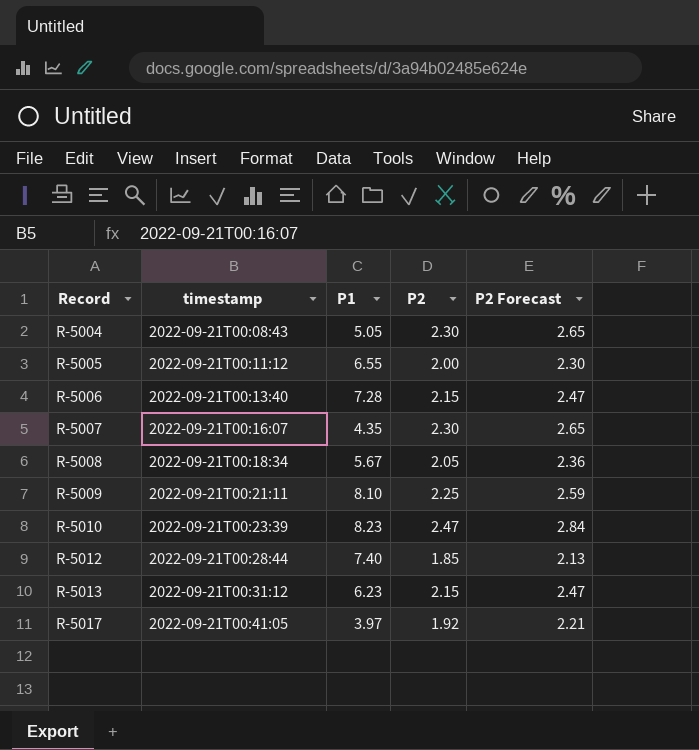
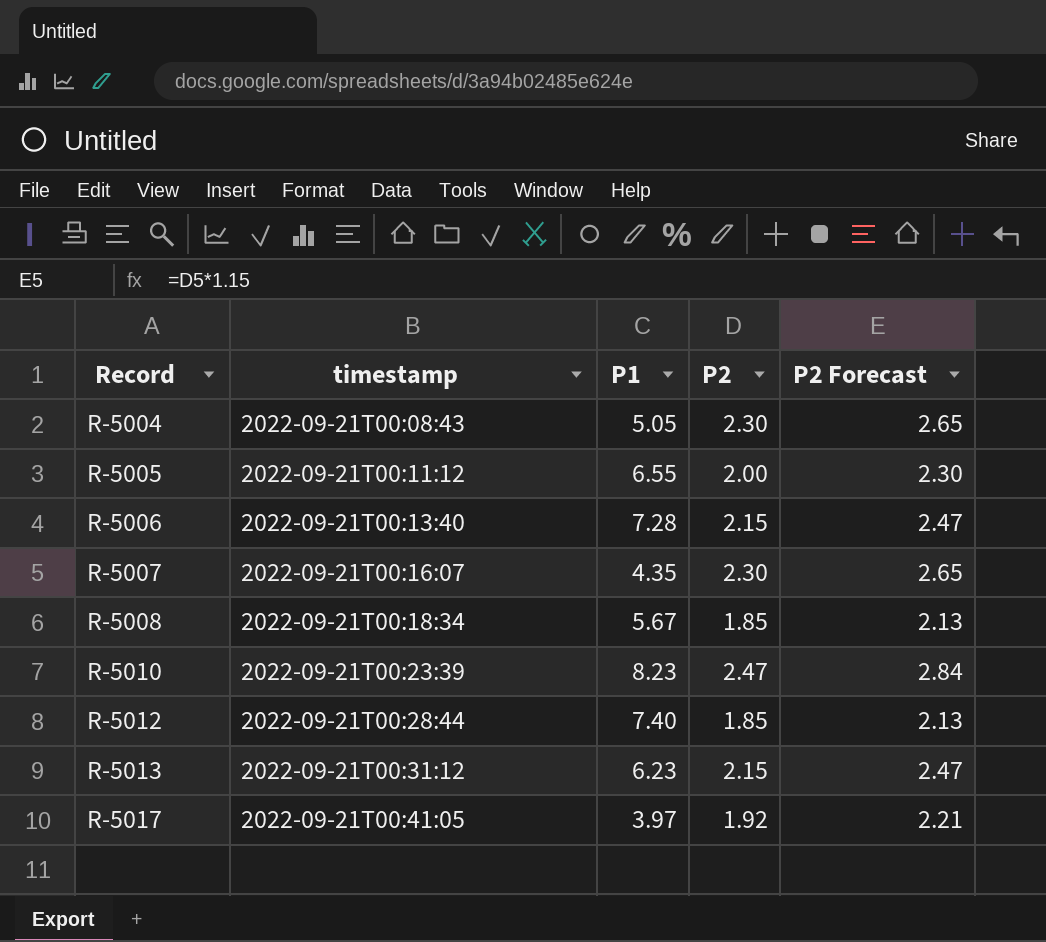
row R-5009: 2022-09-21T00:21:11 | 8.10 | 2.25 | 2.59 -> none
R-5008 | P2: 2.05 -> 1.85
R-5008 | P2 Forecast: 2.36 -> 2.13

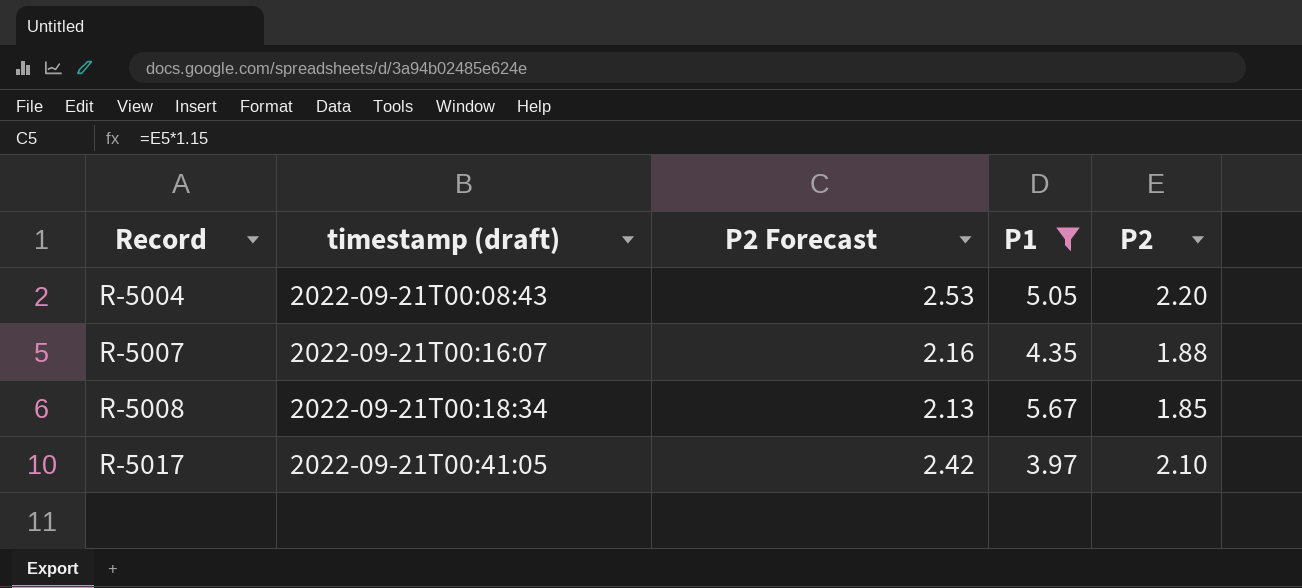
filter: none -> P1 <= 5.67
column name: timestamp -> timestamp (draft)
column P2 Forecast | position: 5 -> 3
R-5004 | P2 Forecast: 2.65 -> 2.53
R-5004 | P2: 2.30 -> 2.20
R-5007 | P2 Forecast: 2.65 -> 2.16
R-5007 | P2: 2.30 -> 1.88
R-5017 | P2 Forecast: 2.21 -> 2.42
R-5017 | P2: 1.92 -> 2.10

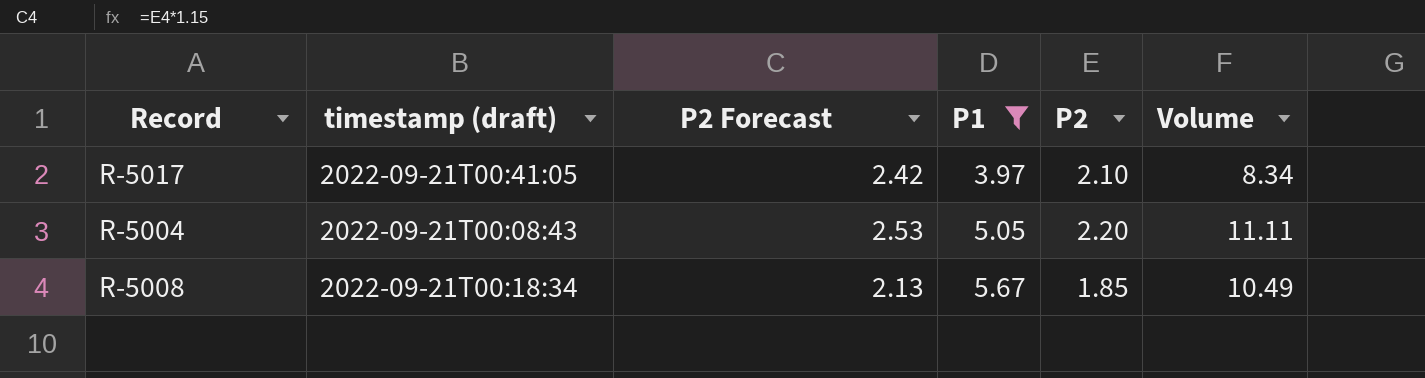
row order: Record ascending -> P1 ascending
column Volume | formula: none -> [P1] * [P2]
row R-5007: 2022-09-21T00:16:07 | 2.16 | 4.35 | 1.88 -> none

